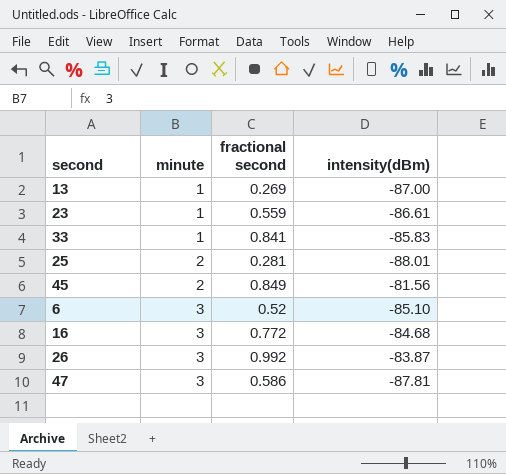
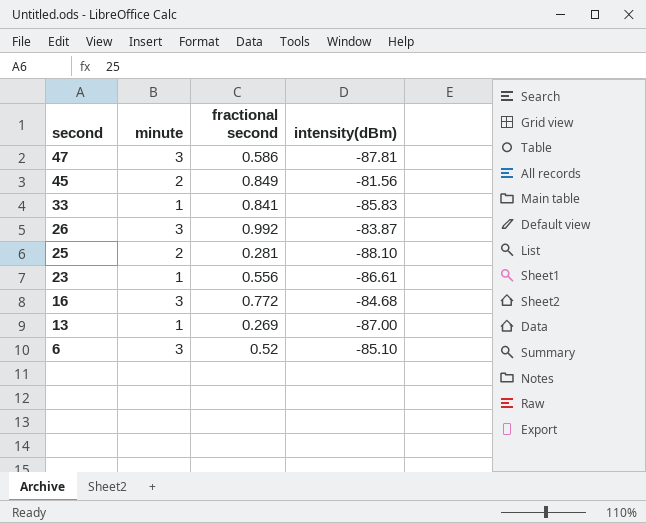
row order: minute ascending -> second descending
25 | intensity(dBm): -88.01 -> -88.10
23 | fractional second: 0.559 -> 0.556

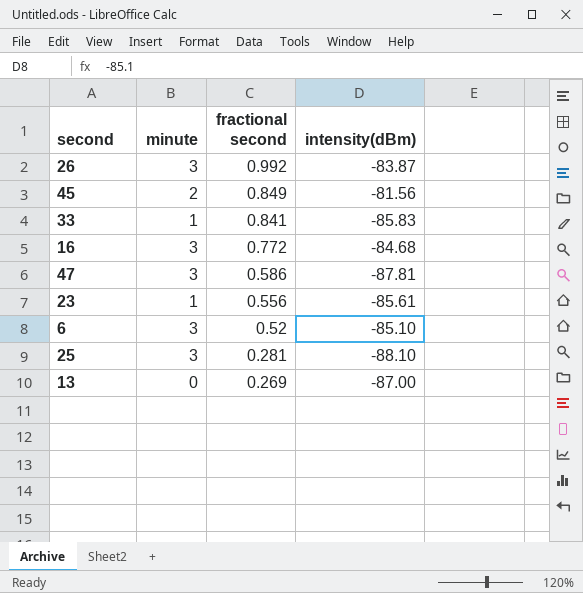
row order: second descending -> fractional second descending
23 | intensity(dBm): -86.61 -> -85.61
25 | minute: 2 -> 3
13 | minute: 1 -> 0

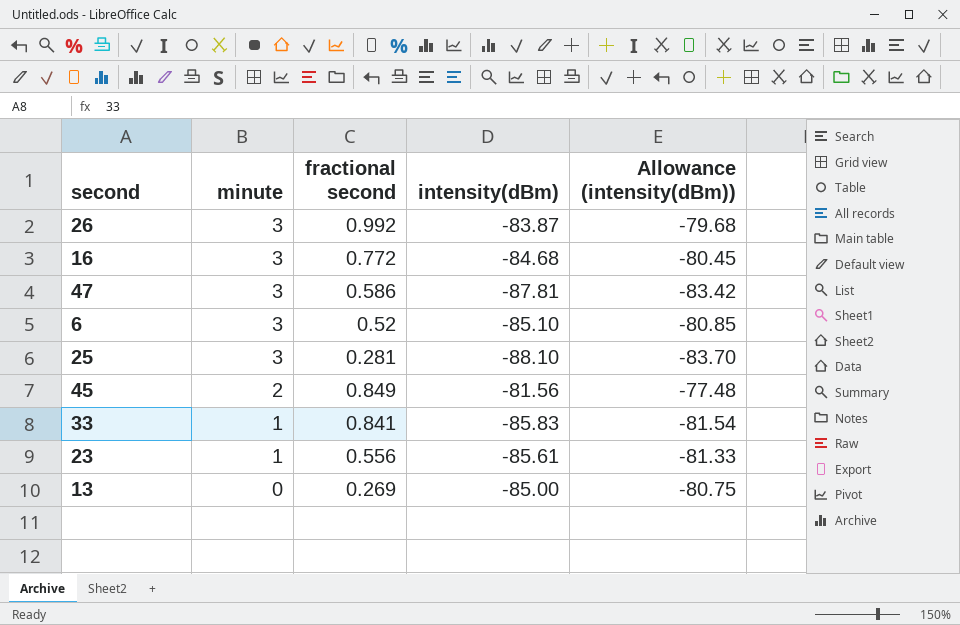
row order: fractional second descending -> minute descending
column Allowance (intensity(dBm)) | formula: none -> [intensity(dBm)] * 0.95
13 | intensity(dBm): -87.00 -> -85.00

